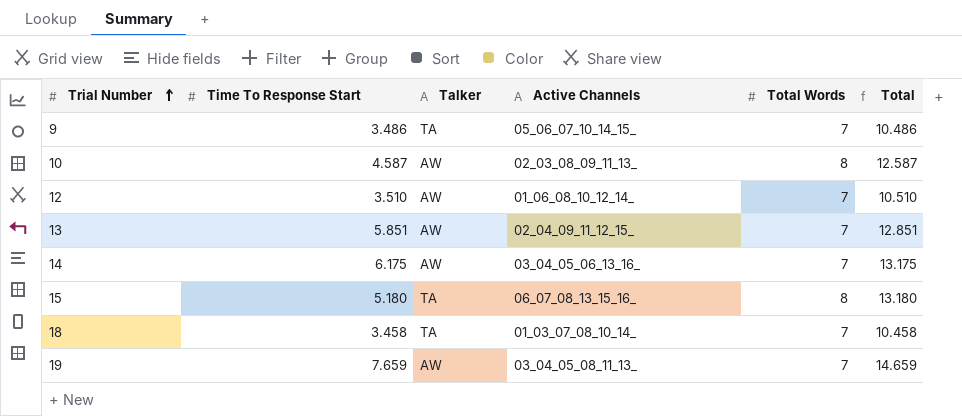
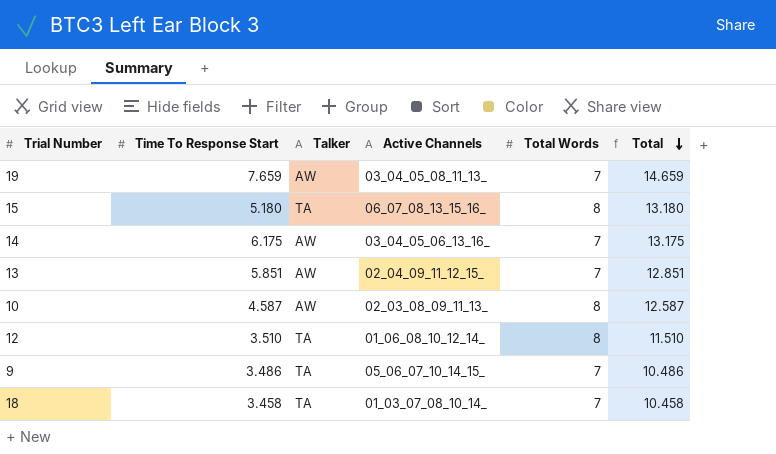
row order: Trial Number ascending -> Total descending
12 | Talker: AW -> TA
12 | Total Words: 7 -> 8
12 | Total: 10.510 -> 11.510

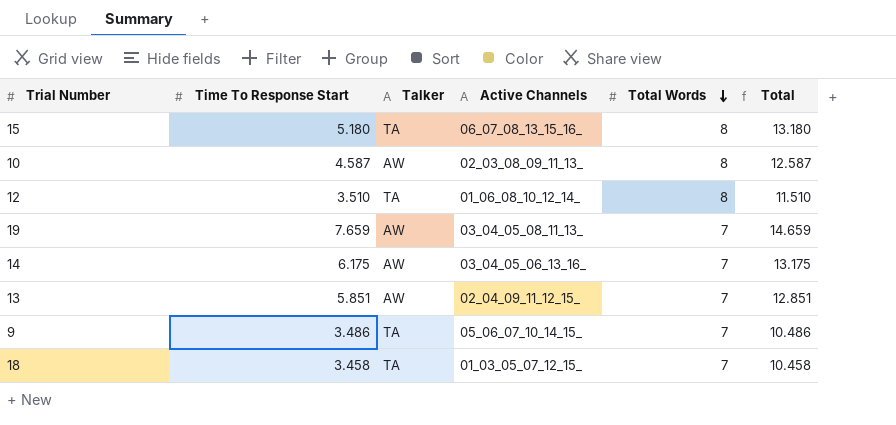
row order: Total descending -> Total Words descending
18 | Active Channels: 01_03_07_08_10_14_ -> 01_03_05_07_12_15_

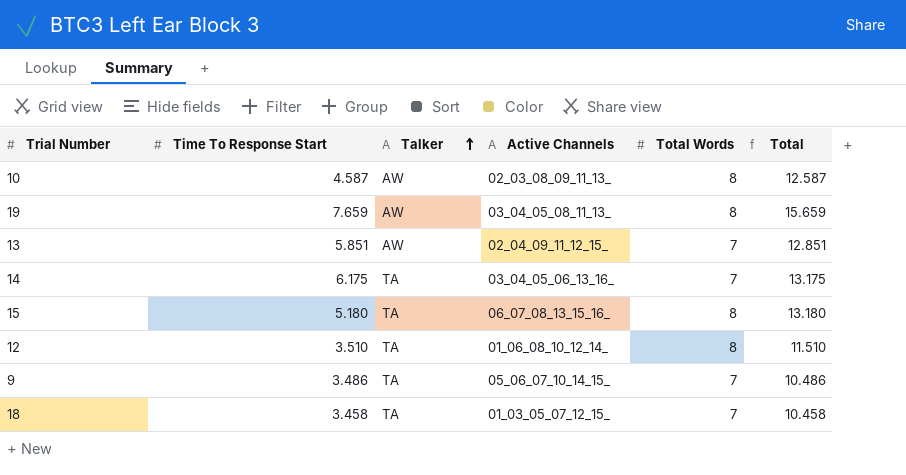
row order: Total Words descending -> Talker ascending
19 | Total Words: 7 -> 8
19 | Total: 14.659 -> 15.659
14 | Talker: AW -> TA

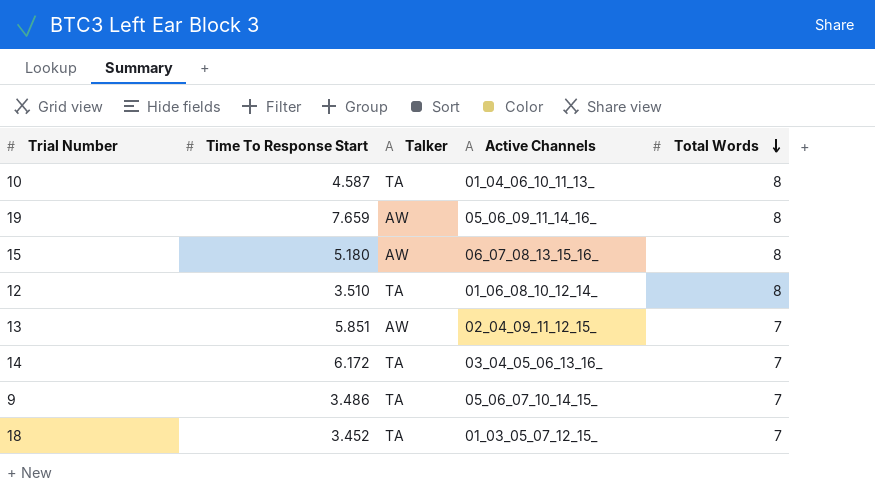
row order: Talker ascending -> Total Words descending
column Total | formula: [Time To Response Start] + [Total Words] -> none
10 | Talker: AW -> TA
10 | Active Channels: 02_03_08_09_11_13_ -> 01_04_06_10_11_13_
19 | Active Channels: 03_04_05_08_11_13_ -> 05_06_09_11_14_16_
15 | Talker: TA -> AW
14 | Time To Response Start: 6.175 -> 6.172
18 | Time To Response Start: 3.458 -> 3.452

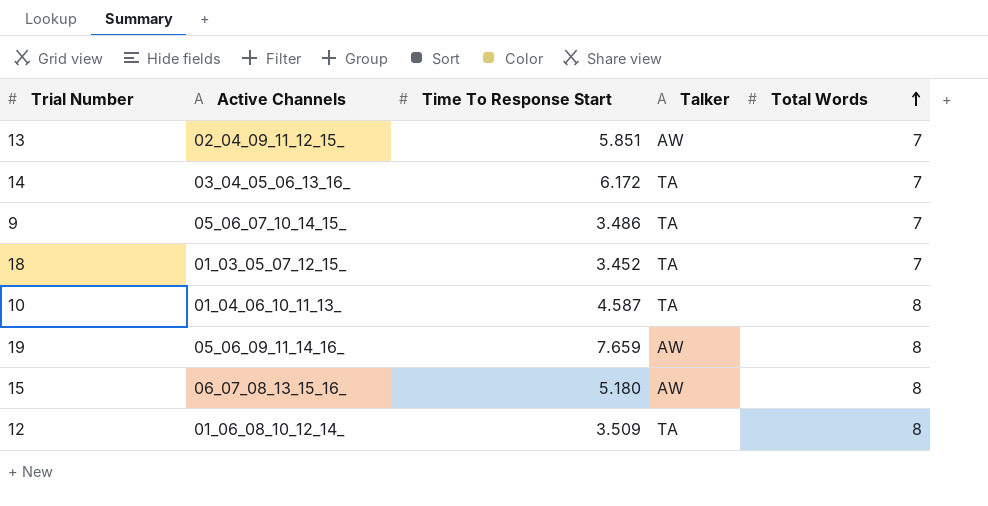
row order: Total Words descending -> Total Words ascending
column Active Channels | position: 4 -> 2
12 | Time To Response Start: 3.510 -> 3.509

